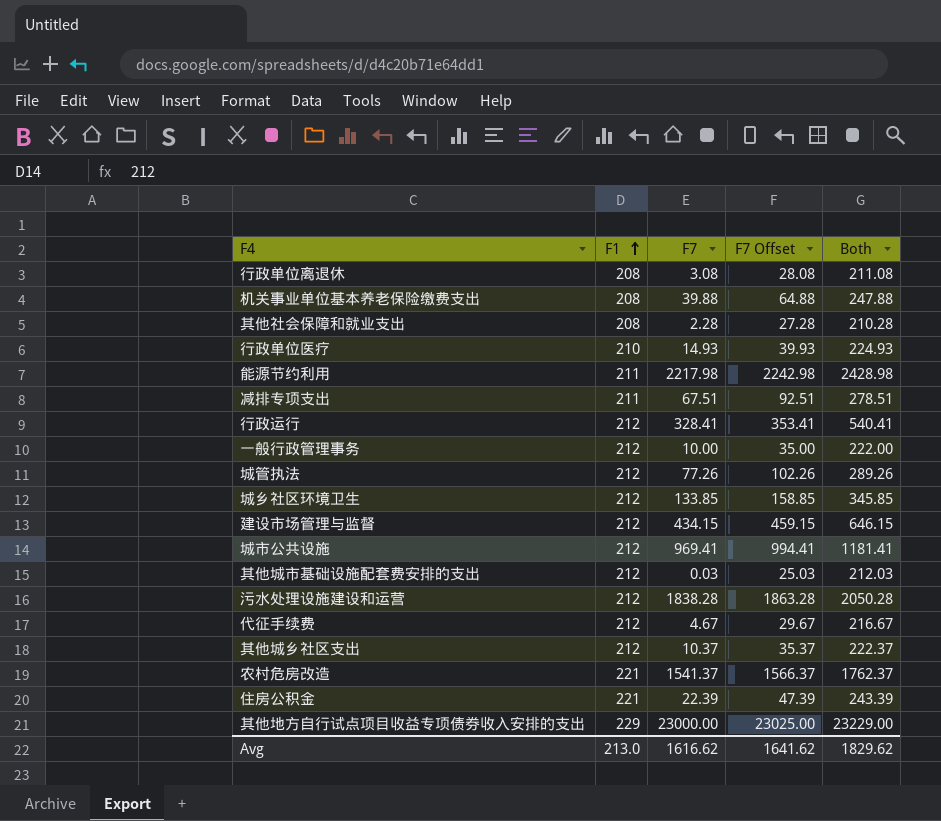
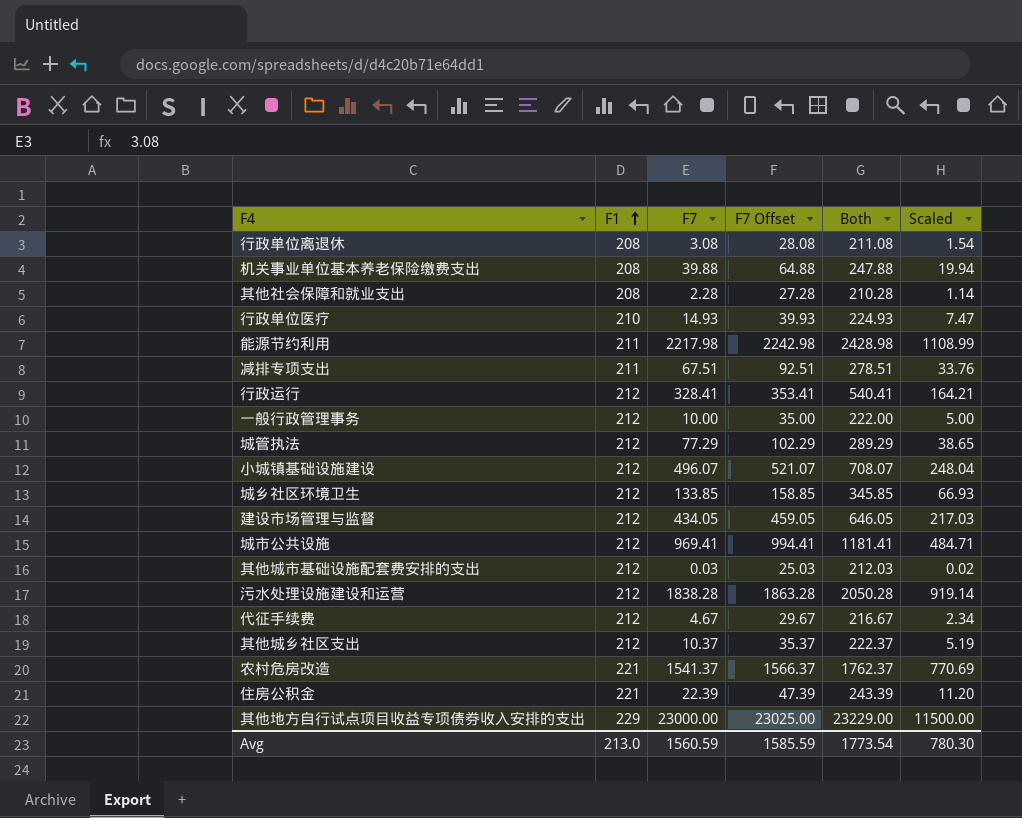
column Scaled | formula: none -> [F7] * 0.5
城管执法 | F7: 77.26 -> 77.29
城管执法 | F7 Offset: 102.26 -> 102.29
城管执法 | Both: 289.26 -> 289.29
row 小城镇基础设施建设: none -> 212 | 496.07 | 521.07 | 708.07 | 248.04
建设市场管理与监督 | F7: 434.15 -> 434.05
建设市场管理与监督 | F7 Offset: 459.15 -> 459.05
建设市场管理与监督 | Both: 646.15 -> 646.05
Avg | F7: 1616.62 -> 1560.59
Avg | F7 Offset: 1641.62 -> 1585.59
Avg | Both: 1829.62 -> 1773.54

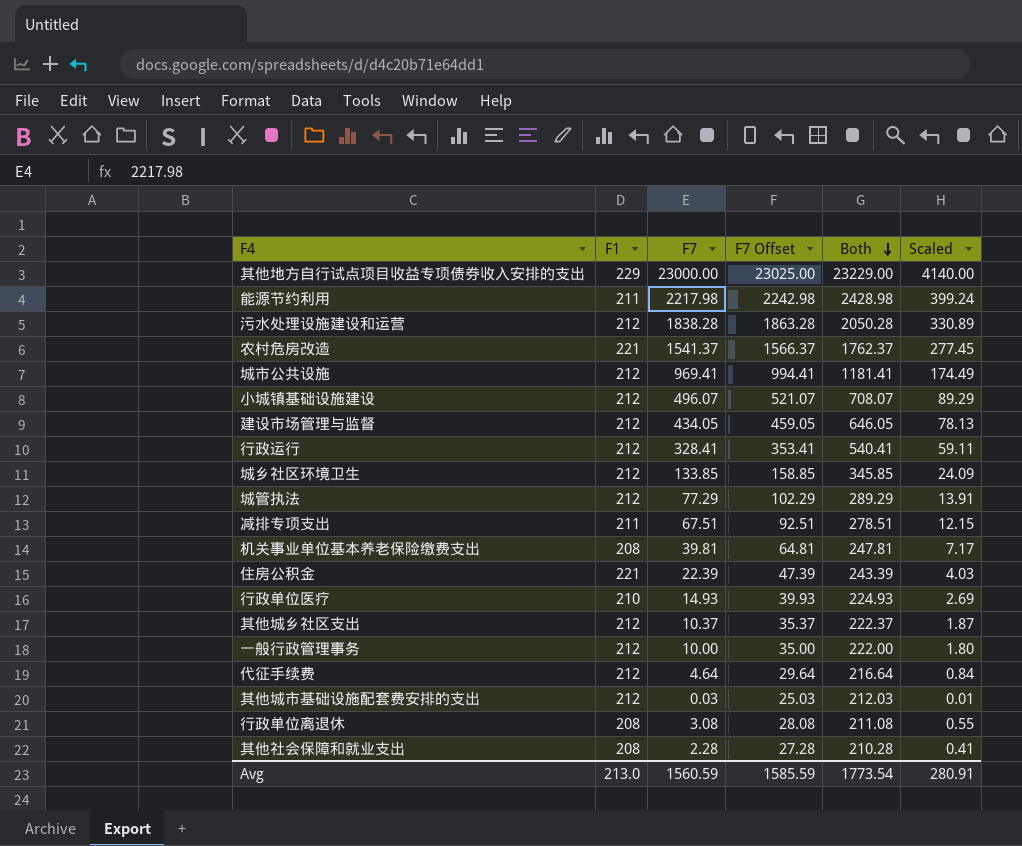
row order: F1 ascending -> Both descending
column Scaled | formula: [F7] * 0.5 -> [F7] * 0.18
机关事业单位基本养老保险缴费支出 | F7: 39.88 -> 39.81
机关事业单位基本养老保险缴费支出 | F7 Offset: 64.88 -> 64.81
机关事业单位基本养老保险缴费支出 | Both: 247.88 -> 247.81
代征手续费 | F7: 4.67 -> 4.64
代征手续费 | F7 Offset: 29.67 -> 29.64
代征手续费 | Both: 216.67 -> 216.64
Avg | Scaled: 780.30 -> 280.91

